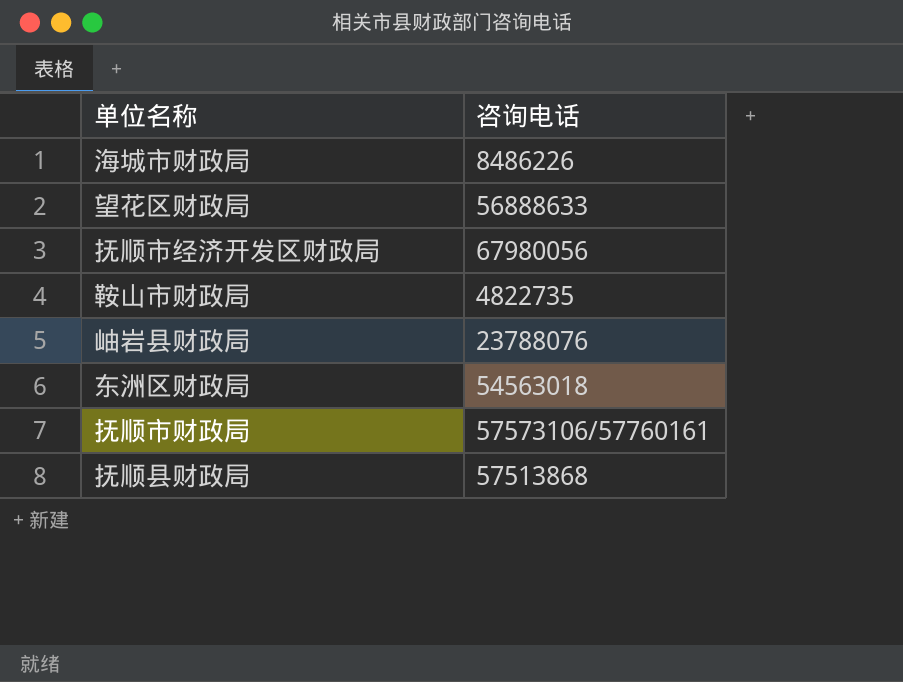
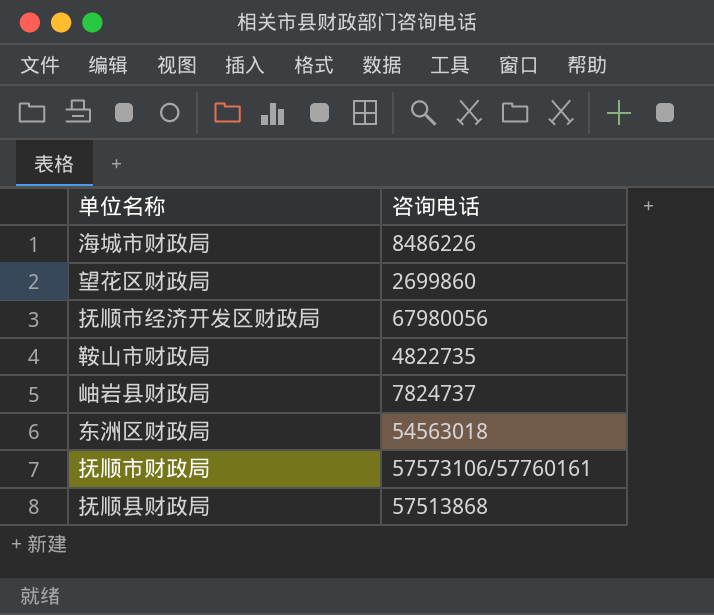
望花区财政局 | 咨询电话: 56888633 -> 2699860
岫岩县财政局 | 咨询电话: 23788076 -> 7824737

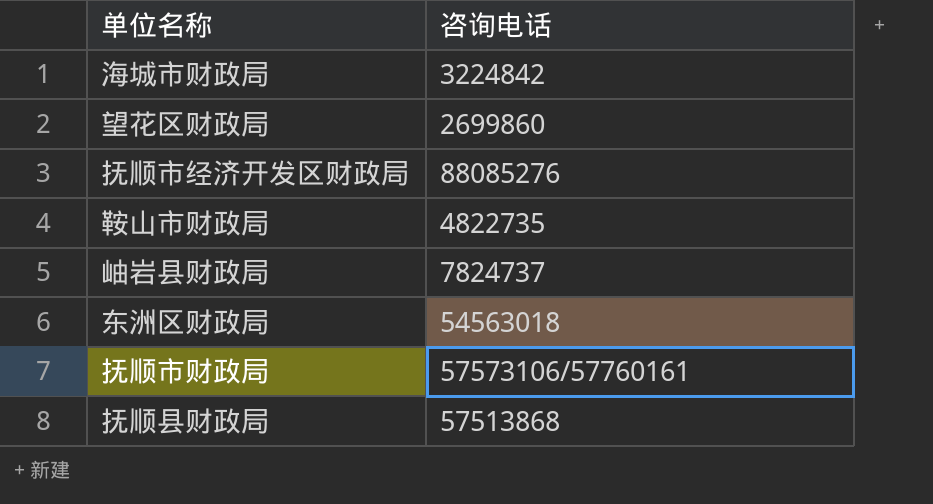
海城市财政局 | 咨询电话: 8486226 -> 3224842
抚顺市经济开发区财政局 | 咨询电话: 67980056 -> 88085276

